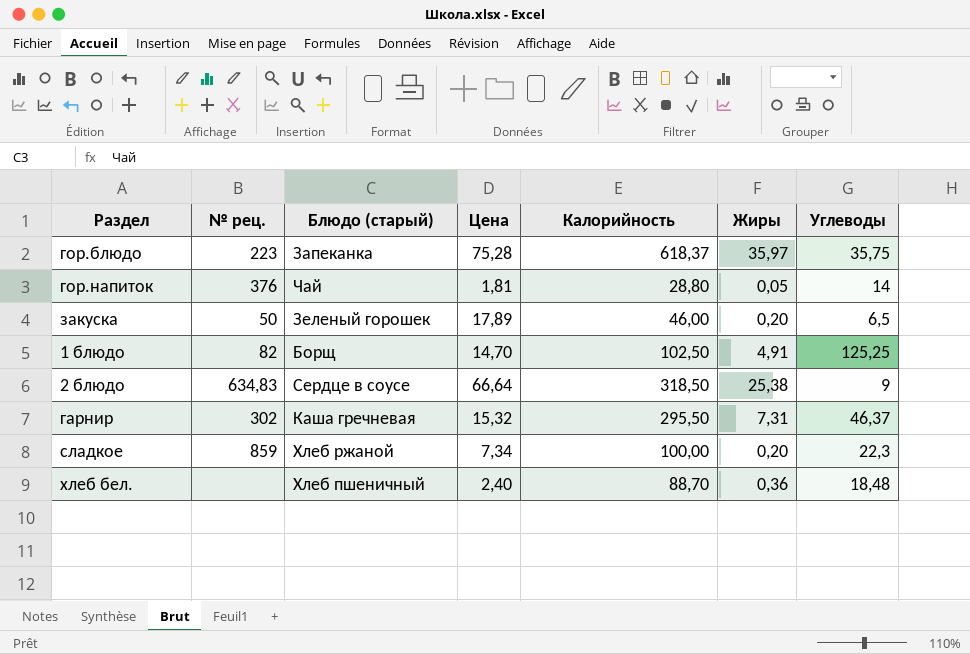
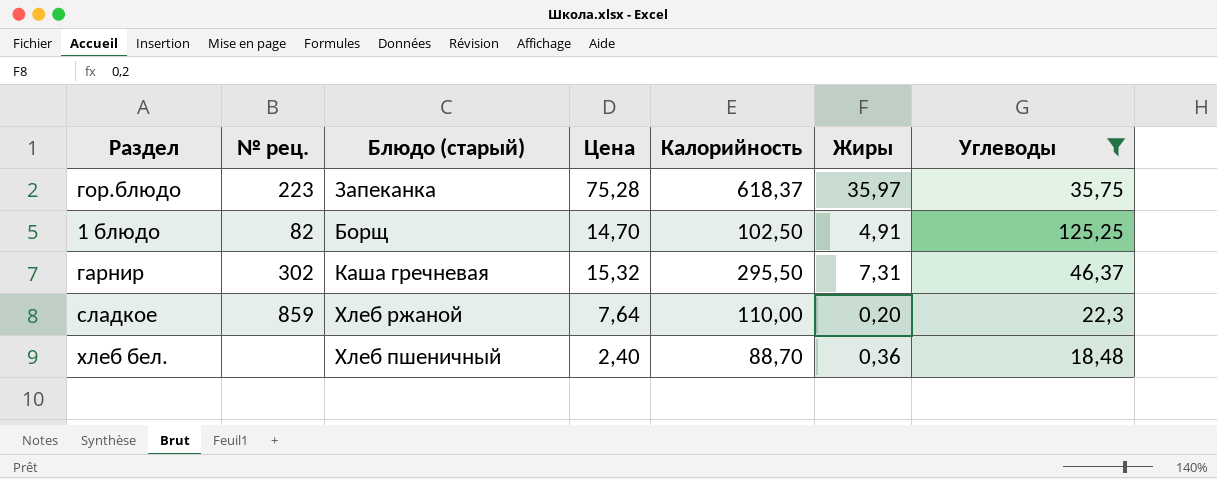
filter: none -> Углеводы >= 18,48
сладкое | Цена: 7,34 -> 7,64
сладкое | Калорийность: 100,00 -> 110,00

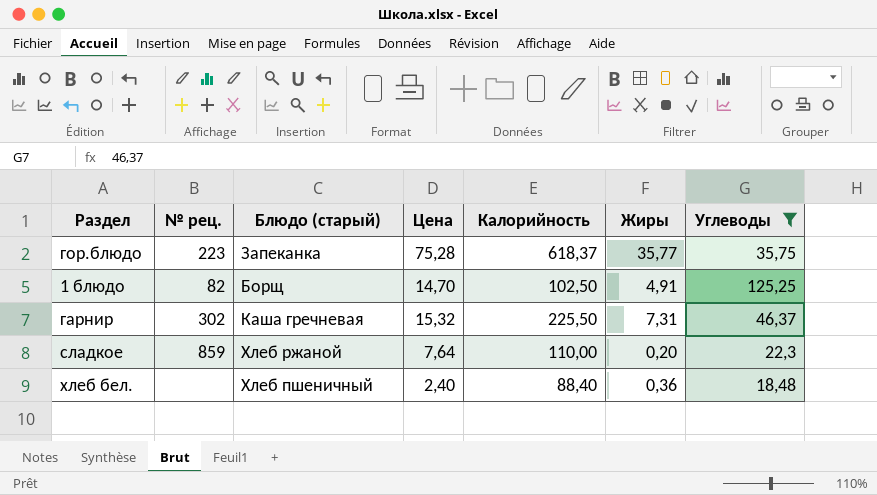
гор.блюдо | Жиры: 35,97 -> 35,77
гарнир | Калорийность: 295,50 -> 225,50
хлеб бел. | Калорийность: 88,70 -> 88,40

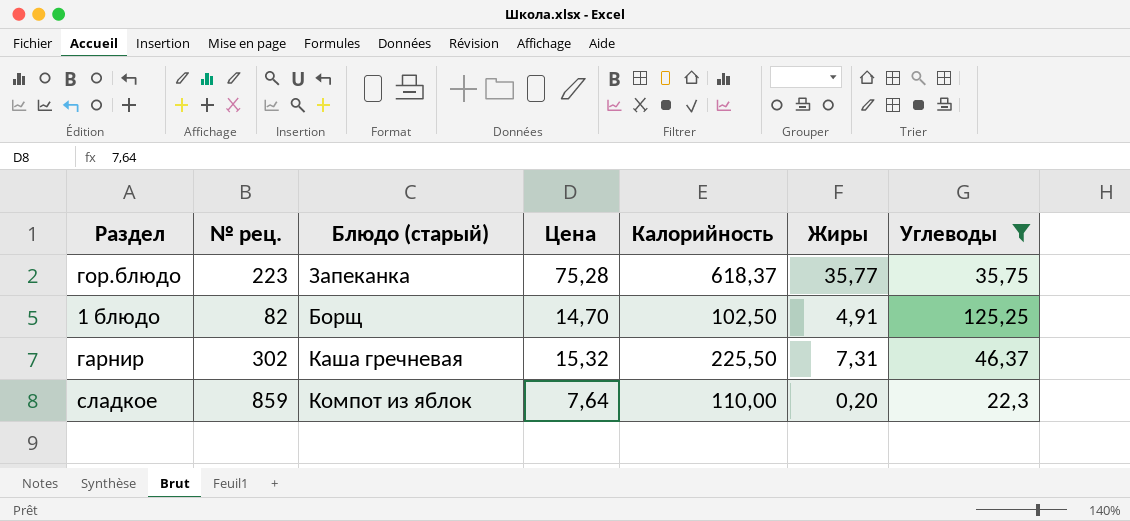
row хлеб бел.: none | Хлеб пшеничный | 2,40 | 88,40 | 0,36 | 18,48 -> none
сладкое | Блюдо (старый): Хлеб ржаной -> Компот из яблок

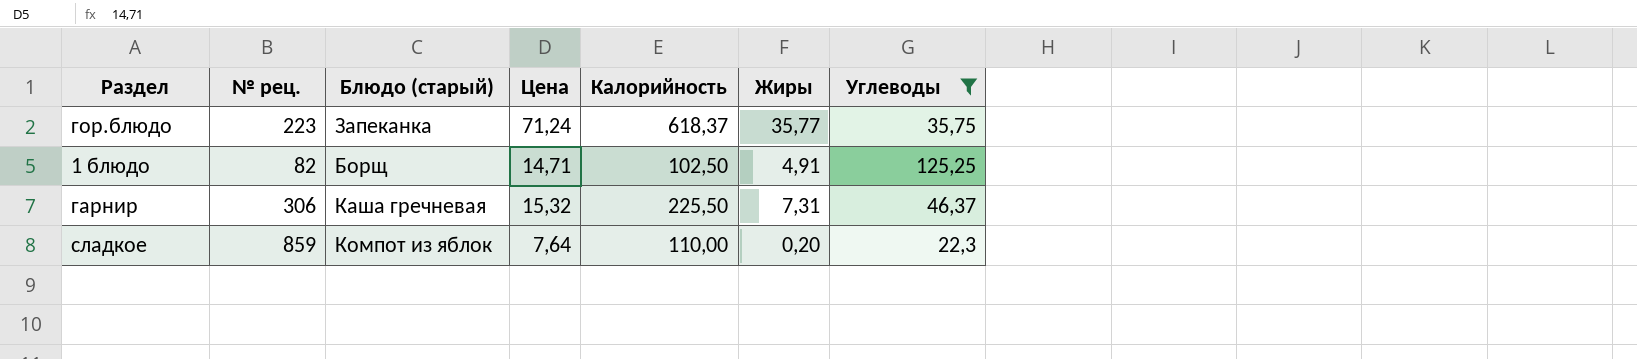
гор.блюдо | Цена: 75,28 -> 71,24
1 блюдо | Цена: 14,70 -> 14,71
гарнир | № рец.: 302 -> 306

